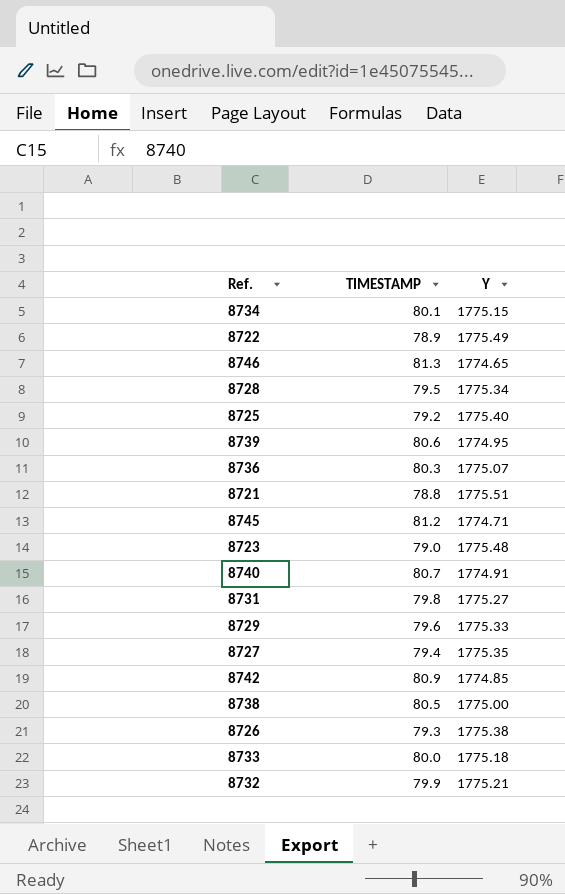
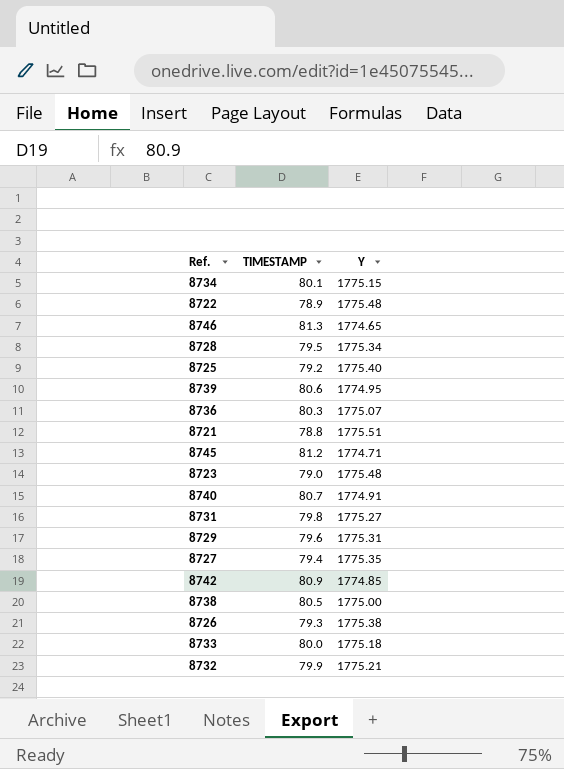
8722 | Y: 1775.49 -> 1775.48
8729 | Y: 1775.33 -> 1775.31

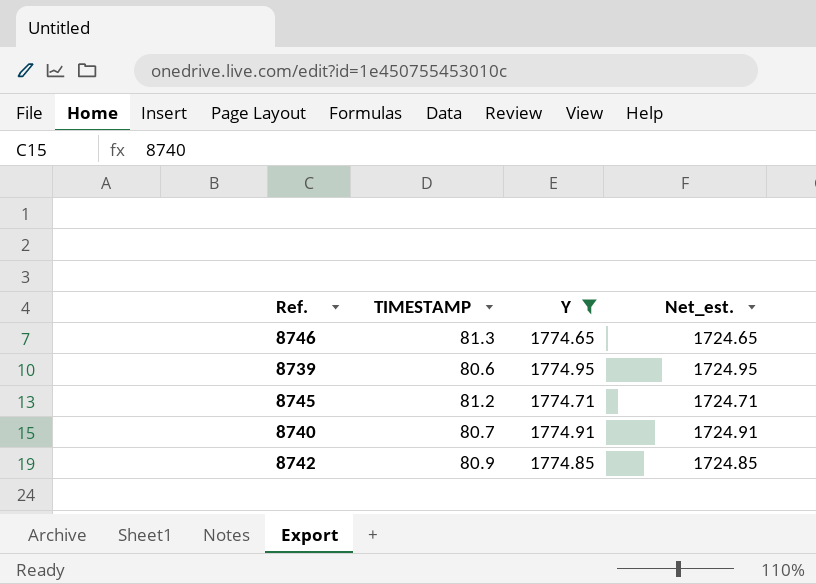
filter: none -> Y <= 1774.95
column Net_est. | formula: none -> [Y] - 50

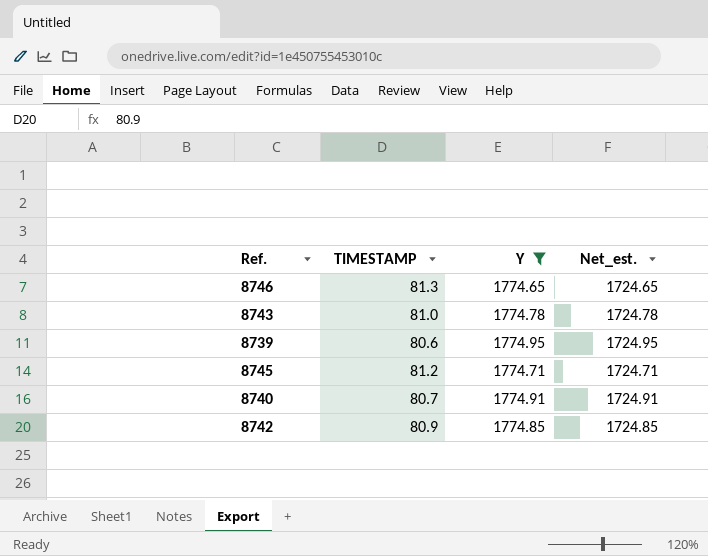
row 8743: none -> 81.0 | 1774.78 | 1724.78

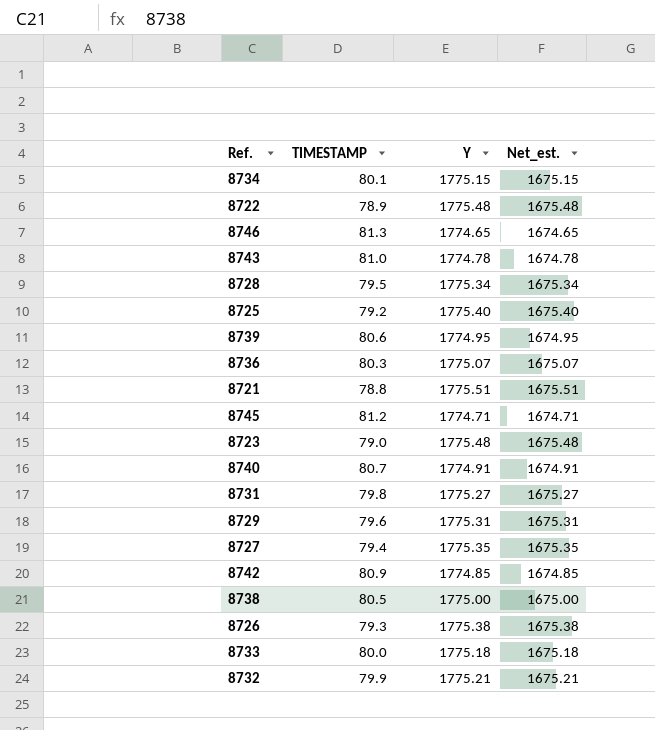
filter: Y <= 1774.95 -> none
column Net_est. | formula: [Y] - 50 -> [Y] - 100

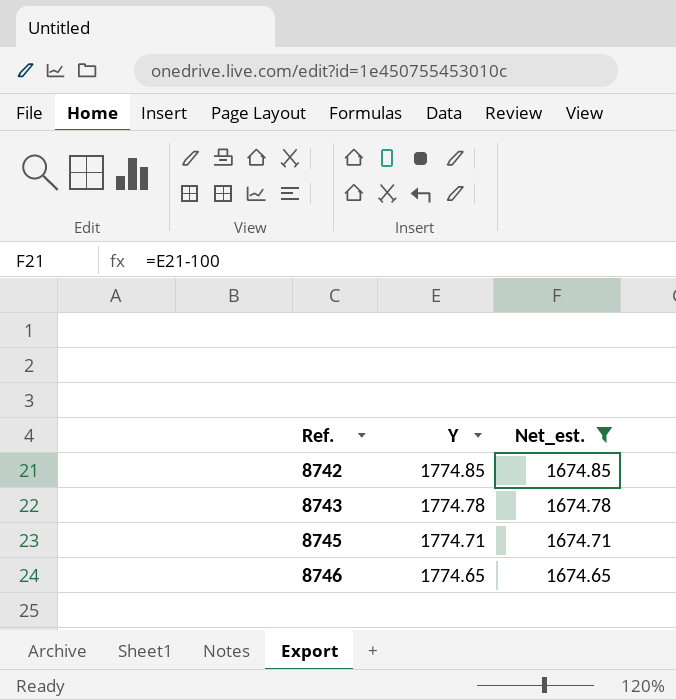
filter: none -> Net_est. <= 1674.85
row order: none -> Ref. ascending
column TIMESTAMP | position: 2 -> none

